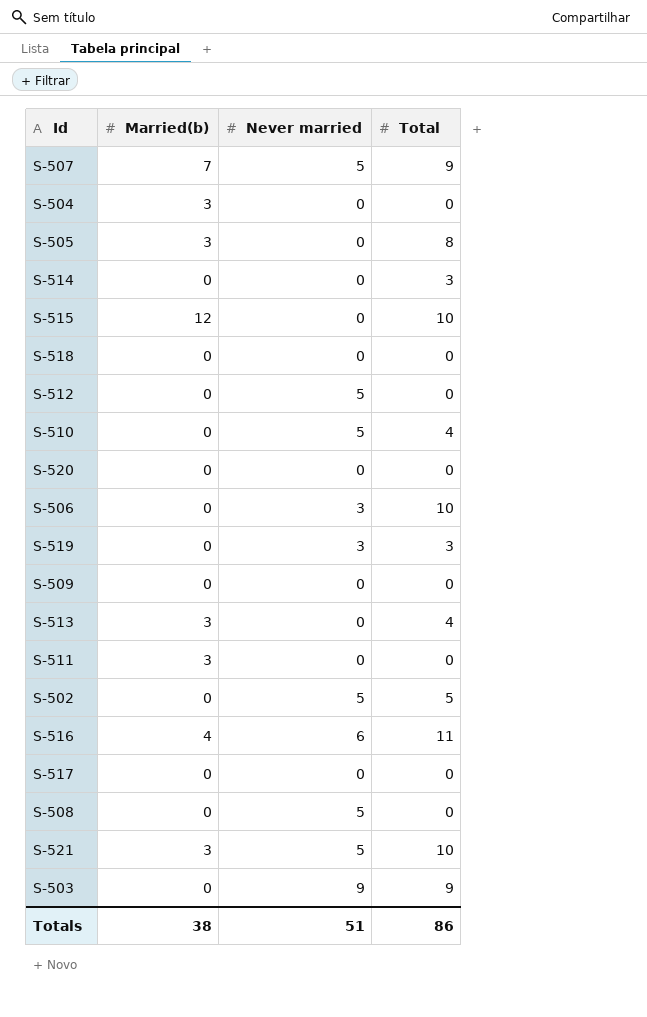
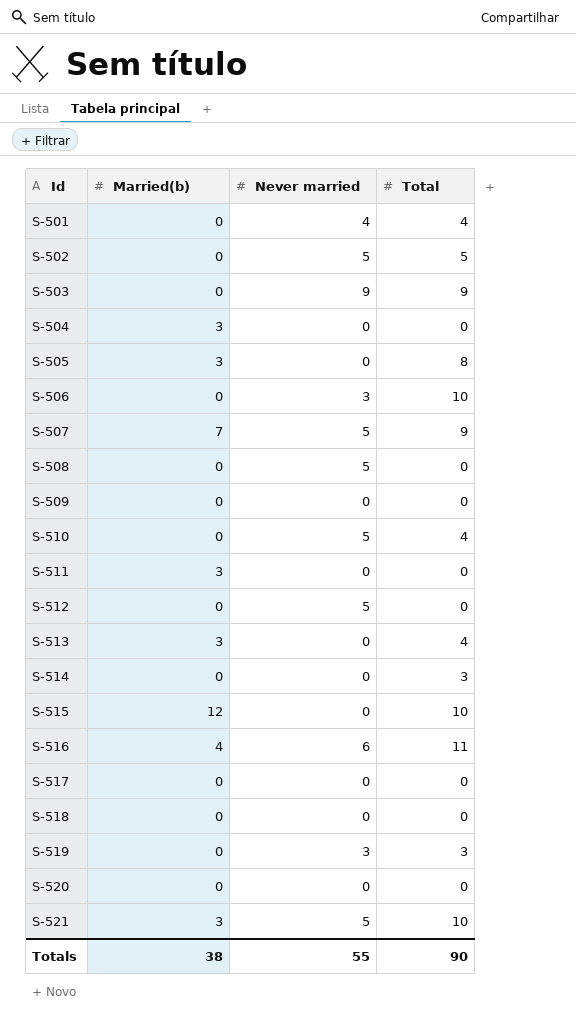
row order: none -> Id ascending
row S-501: none -> 0 | 4 | 4
Totals | Never married: 51 -> 55
Totals | Total: 86 -> 90

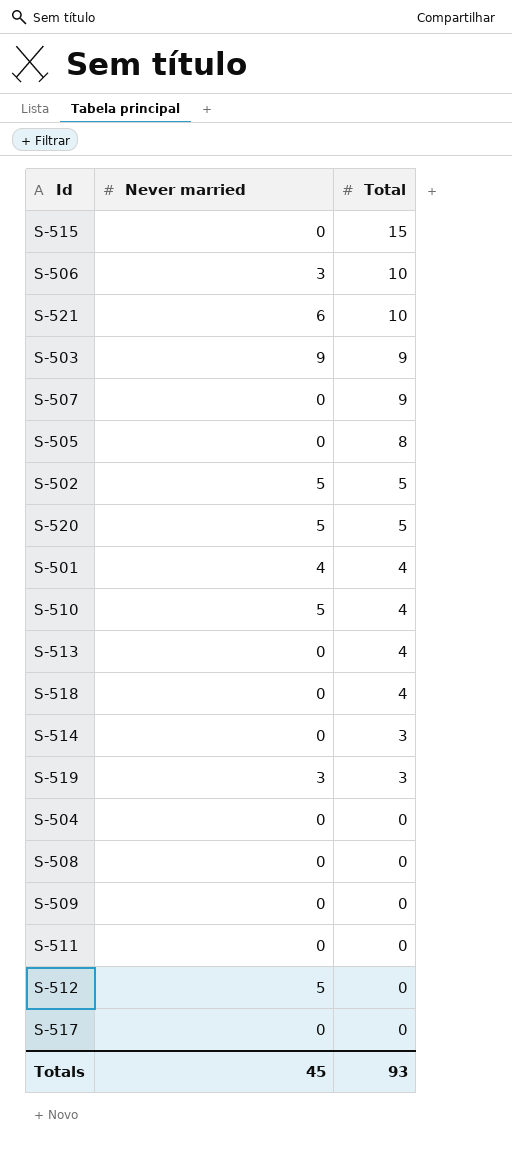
row order: Id ascending -> Total descending
column Married(b) | position: 2 -> none
row S-516: 4 | 6 | 11 -> none
S-515 | Total: 10 -> 15
S-521 | Never married: 5 -> 6
S-507 | Never married: 5 -> 0
S-520 | Never married: 0 -> 5
S-520 | Total: 0 -> 5
S-518 | Total: 0 -> 4
S-508 | Never married: 5 -> 0
Totals | Never married: 55 -> 45
Totals | Total: 90 -> 93

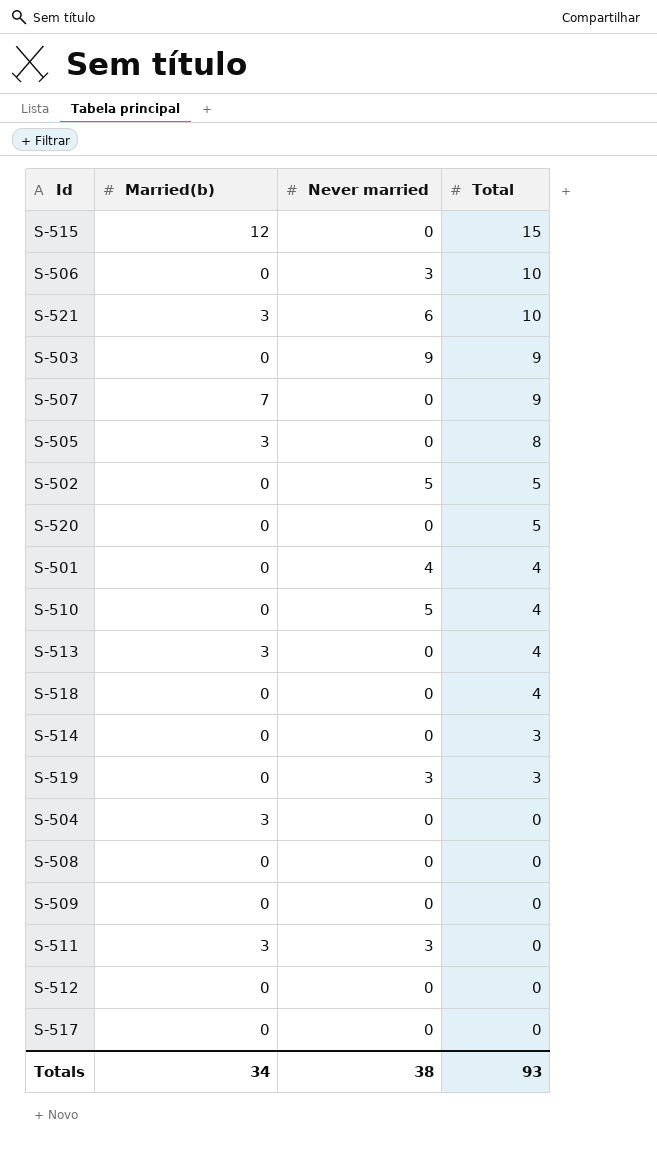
column Married(b) | position: none -> 2
S-520 | Never married: 5 -> 0
S-511 | Never married: 0 -> 3
S-512 | Never married: 5 -> 0
Totals | Never married: 45 -> 38

